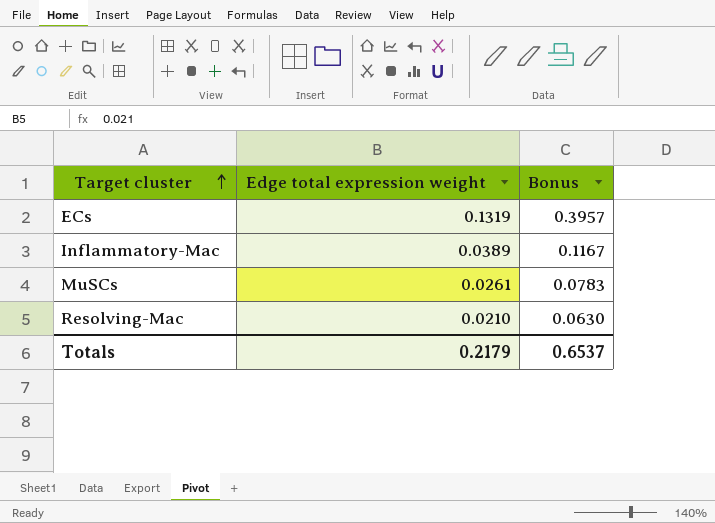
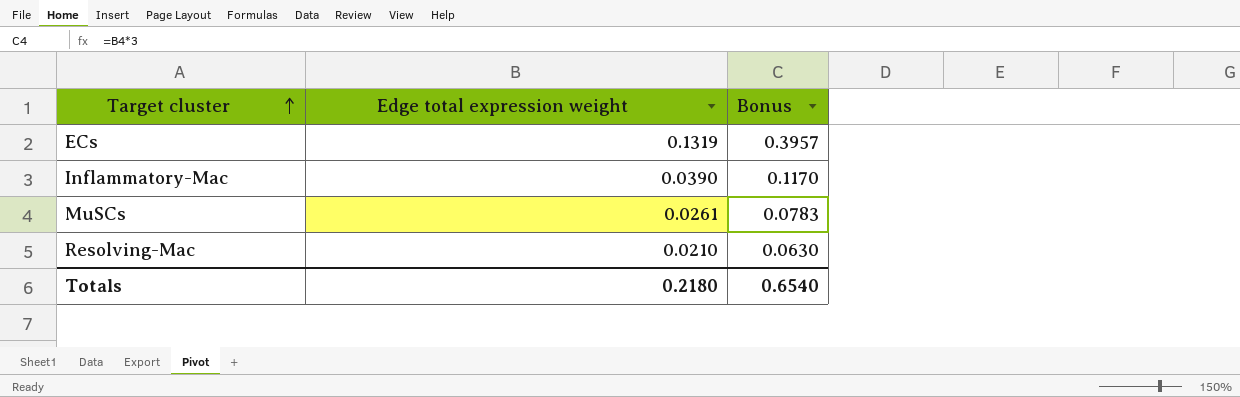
Inflammatory-Mac | Edge total expression weight: 0.0389 -> 0.0390
Inflammatory-Mac | Bonus: 0.1167 -> 0.1170
Totals | Edge total expression weight: 0.2179 -> 0.2180
Totals | Bonus: 0.6537 -> 0.6540

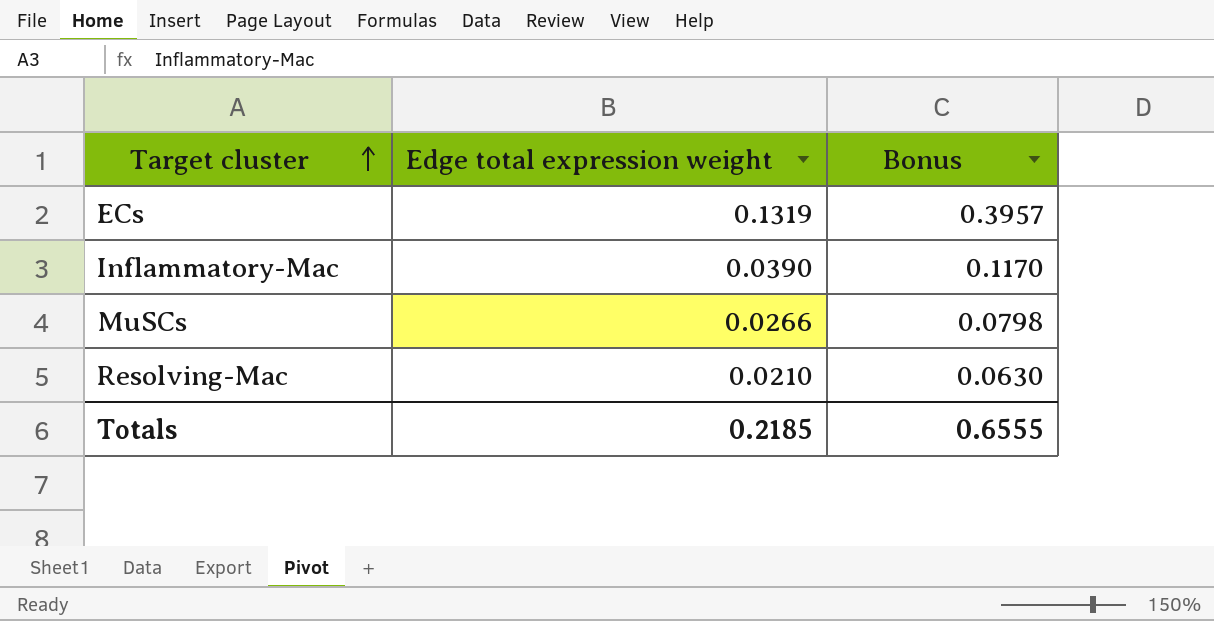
MuSCs | Edge total expression weight: 0.0261 -> 0.0266
MuSCs | Bonus: 0.0783 -> 0.0798
Totals | Edge total expression weight: 0.2180 -> 0.2185
Totals | Bonus: 0.6540 -> 0.6555

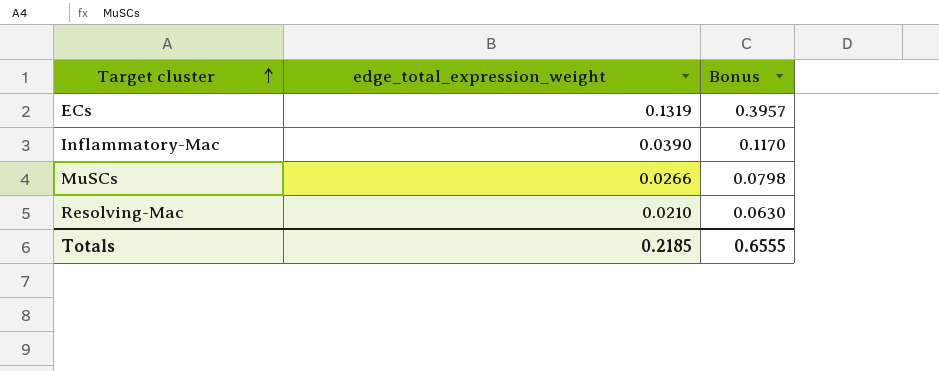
column name: Edge total expression weight -> edge_total_expression_weight

